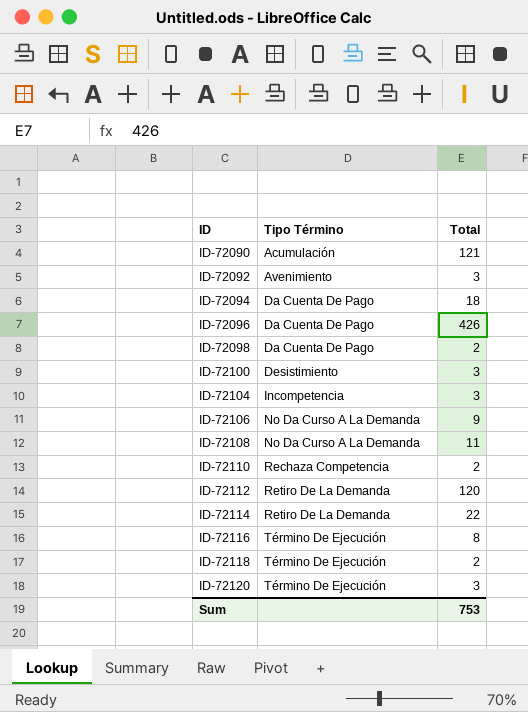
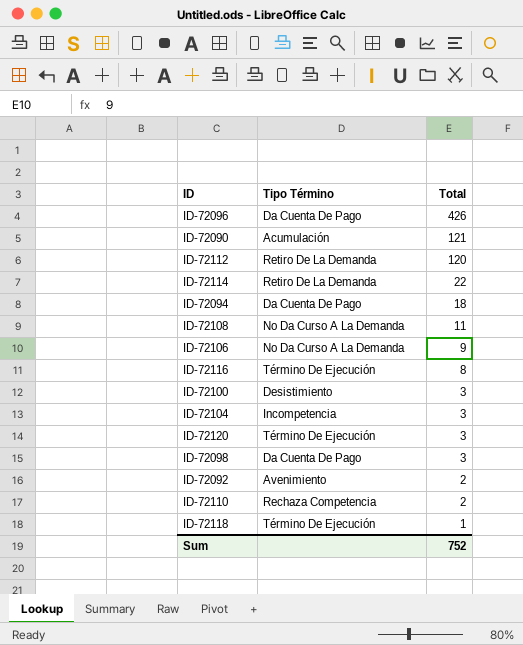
row order: ID ascending -> Total descending
ID-72098 | Total: 2 -> 3
ID-72092 | Total: 3 -> 2
ID-72118 | Total: 2 -> 1
Sum | Total: 753 -> 752

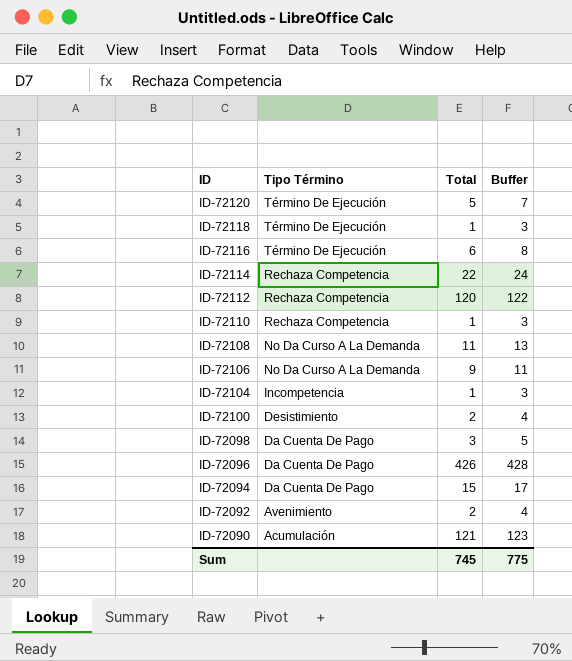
row order: Total descending -> ID descending
column Buffer | formula: none -> [Total] + 2
ID-72120 | Total: 3 -> 5
ID-72116 | Total: 8 -> 6
ID-72114 | Tipo Término: Retiro De La Demanda -> Rechaza Competencia
ID-72112 | Tipo Término: Retiro De La Demanda -> Rechaza Competencia
ID-72110 | Total: 2 -> 1
ID-72104 | Total: 3 -> 1
ID-72100 | Total: 3 -> 2
ID-72094 | Total: 18 -> 15
Sum | Total: 752 -> 745

